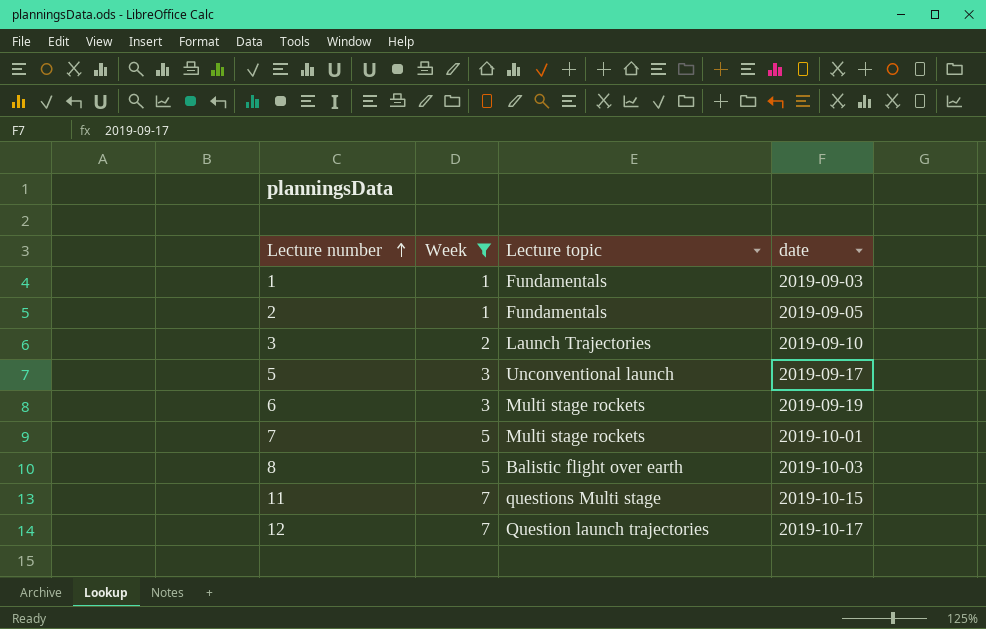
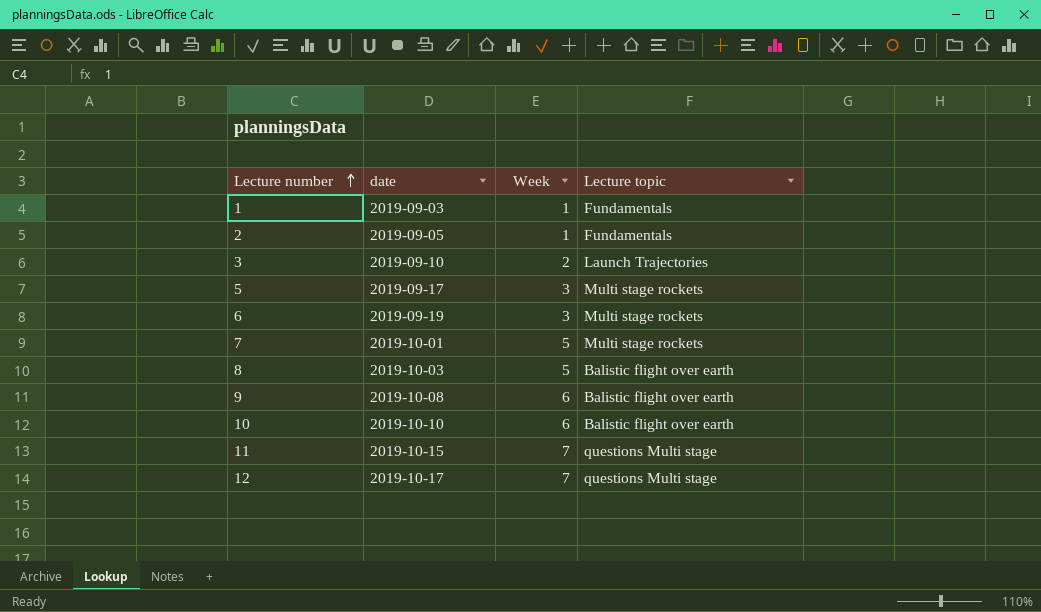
filter: Week != 6 -> none
column date | position: 4 -> 2
5 | Lecture topic: Unconventional launch -> Multi stage rockets
12 | Lecture topic: Question launch trajectories -> questions Multi stage

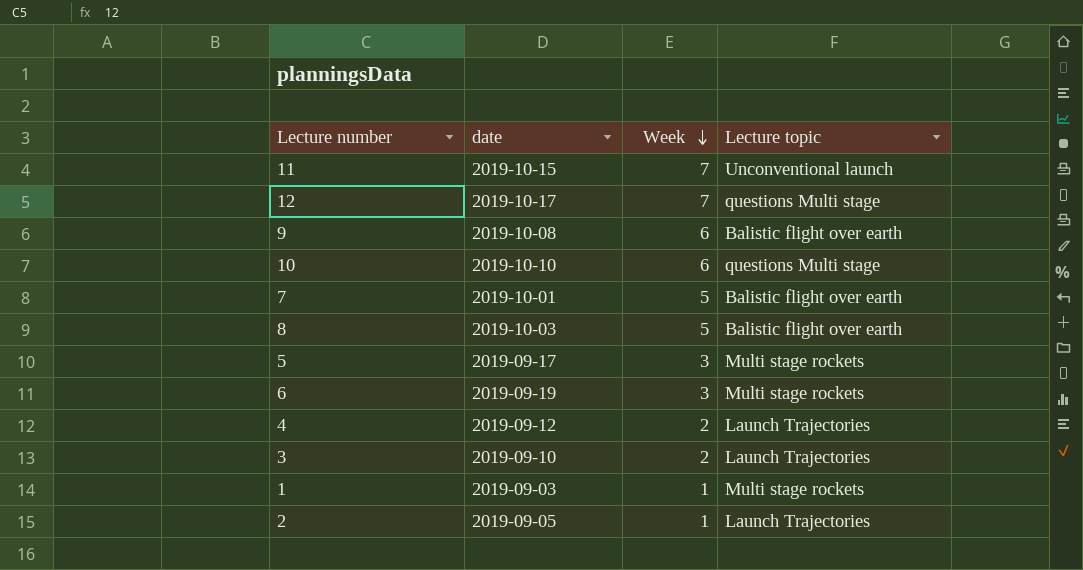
row order: Lecture number ascending -> Week descending
11 | Lecture topic: questions Multi stage -> Unconventional launch
10 | Lecture topic: Balistic flight over earth -> questions Multi stage
7 | Lecture topic: Multi stage rockets -> Balistic flight over earth
row 4: none -> 2019-09-12 | 2 | Launch Trajectories
1 | Lecture topic: Fundamentals -> Multi stage rockets
2 | Lecture topic: Fundamentals -> Launch Trajectories

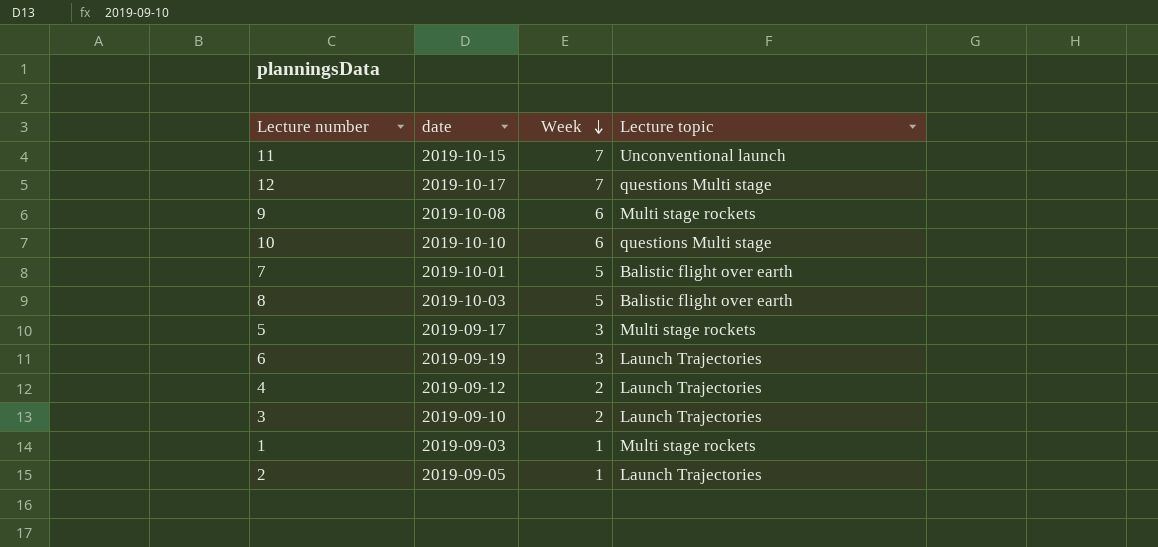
9 | Lecture topic: Balistic flight over earth -> Multi stage rockets
6 | Lecture topic: Multi stage rockets -> Launch Trajectories

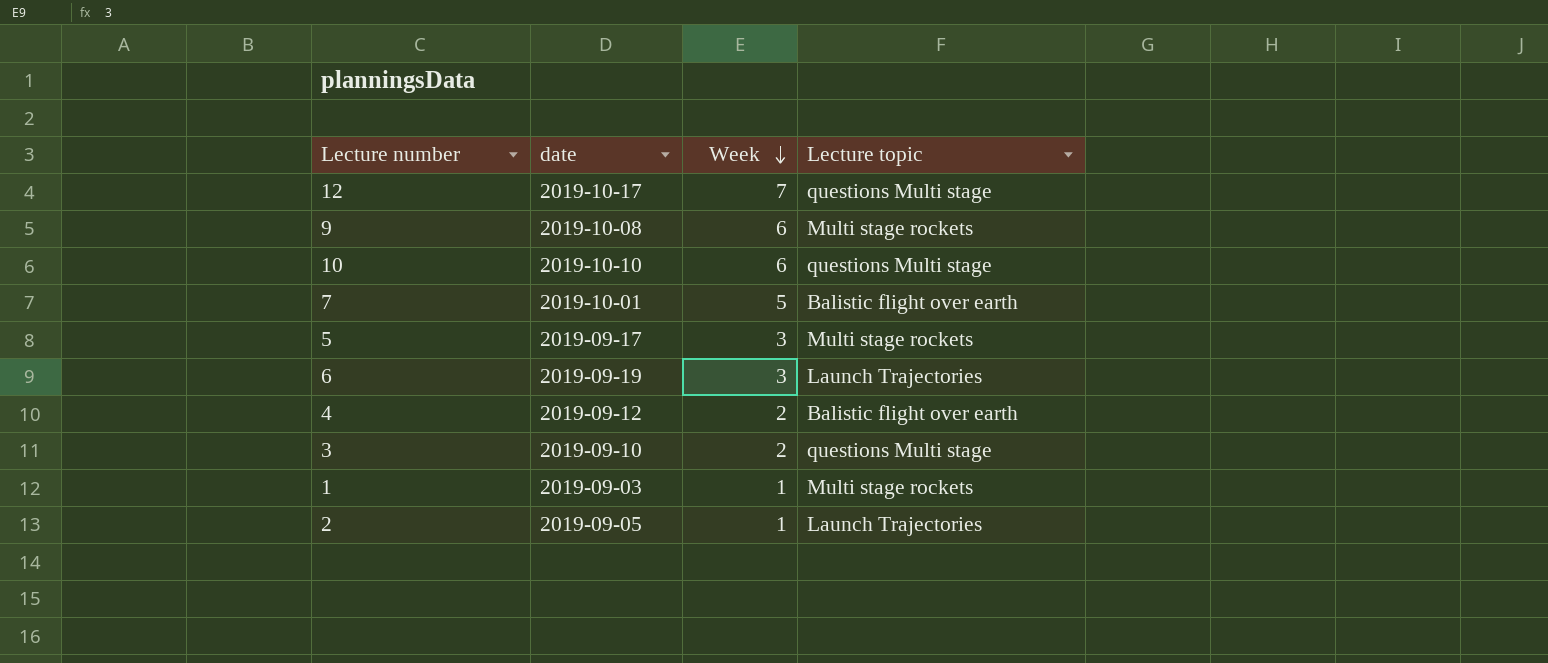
row 11: 2019-10-15 | 7 | Unconventional launch -> none
row 8: 2019-10-03 | 5 | Balistic flight over earth -> none
4 | Lecture topic: Launch Trajectories -> Balistic flight over earth
3 | Lecture topic: Launch Trajectories -> questions Multi stage

